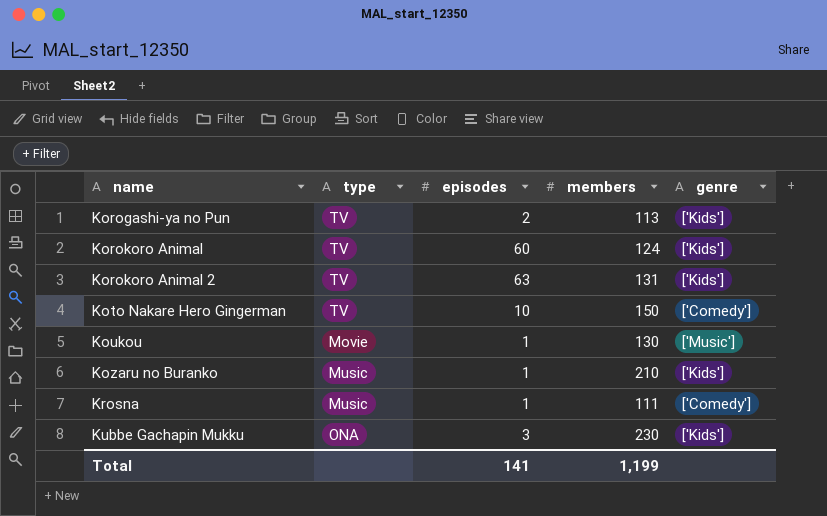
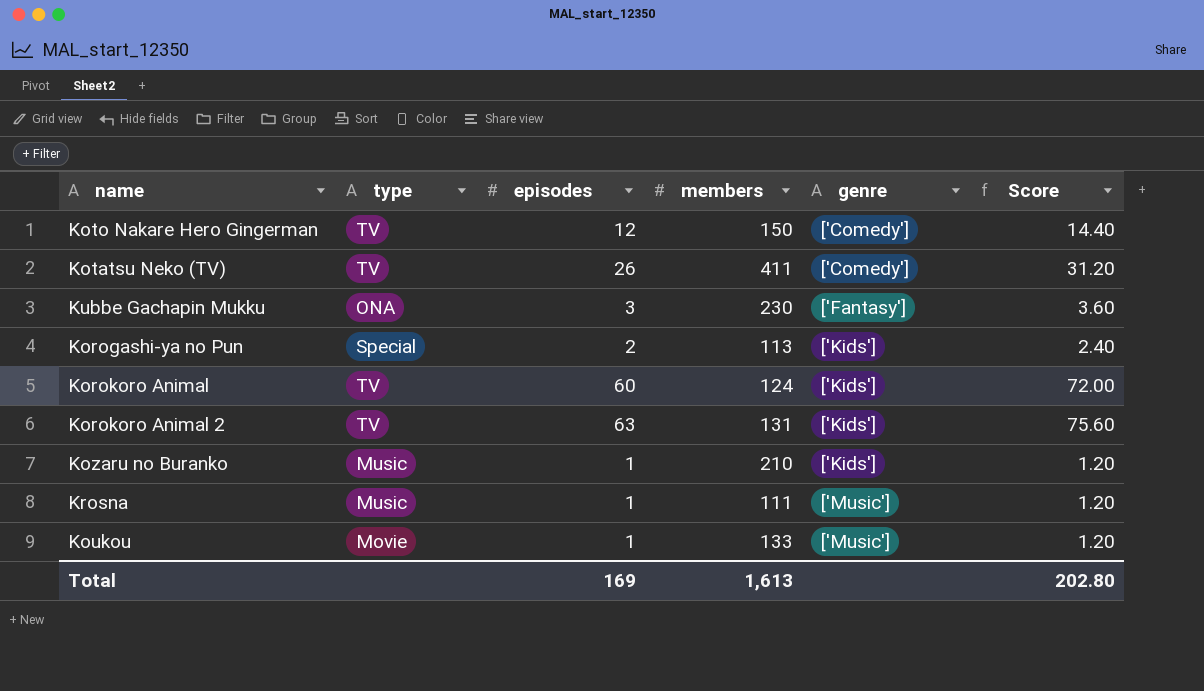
row order: name ascending -> genre ascending
column Score | formula: none -> [episodes] * 1.2
Koto Nakare Hero Gingerman | episodes: 10 -> 12
row Kotatsu Neko (TV): none -> TV | 26 | 411 | ['Comedy'] | 31.20
Kubbe Gachapin Mukku | genre: ['Kids'] -> ['Fantasy']
Korogashi-ya no Pun | type: TV -> Special
Krosna | genre: ['Comedy'] -> ['Music']
Koukou | members: 130 -> 133
Total | episodes: 141 -> 169
Total | members: 1,199 -> 1,613

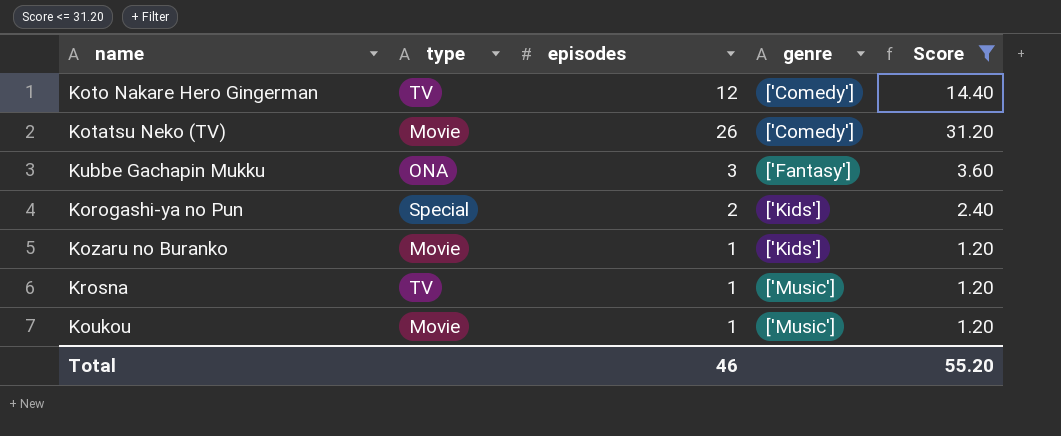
filter: none -> Score <= 31.20
column members | position: 4 -> none
Kotatsu Neko (TV) | type: TV -> Movie
Kozaru no Buranko | type: Music -> Movie
Krosna | type: Music -> TV
Total | episodes: 169 -> 46
Total | Score: 202.80 -> 55.20

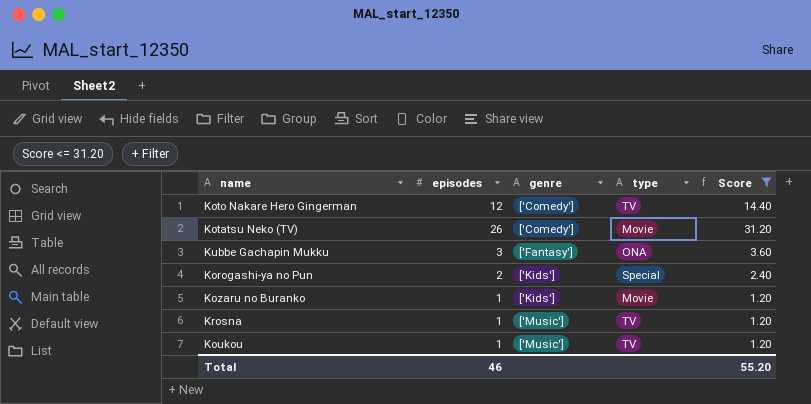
column type | position: 2 -> 4
Koukou | type: Movie -> TV

